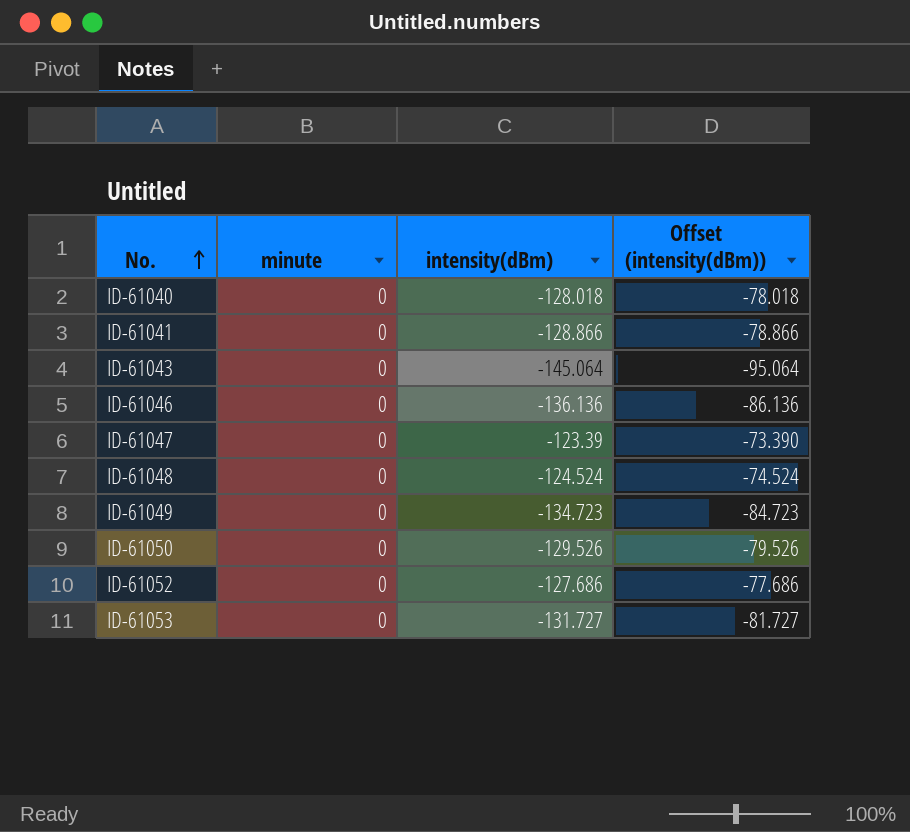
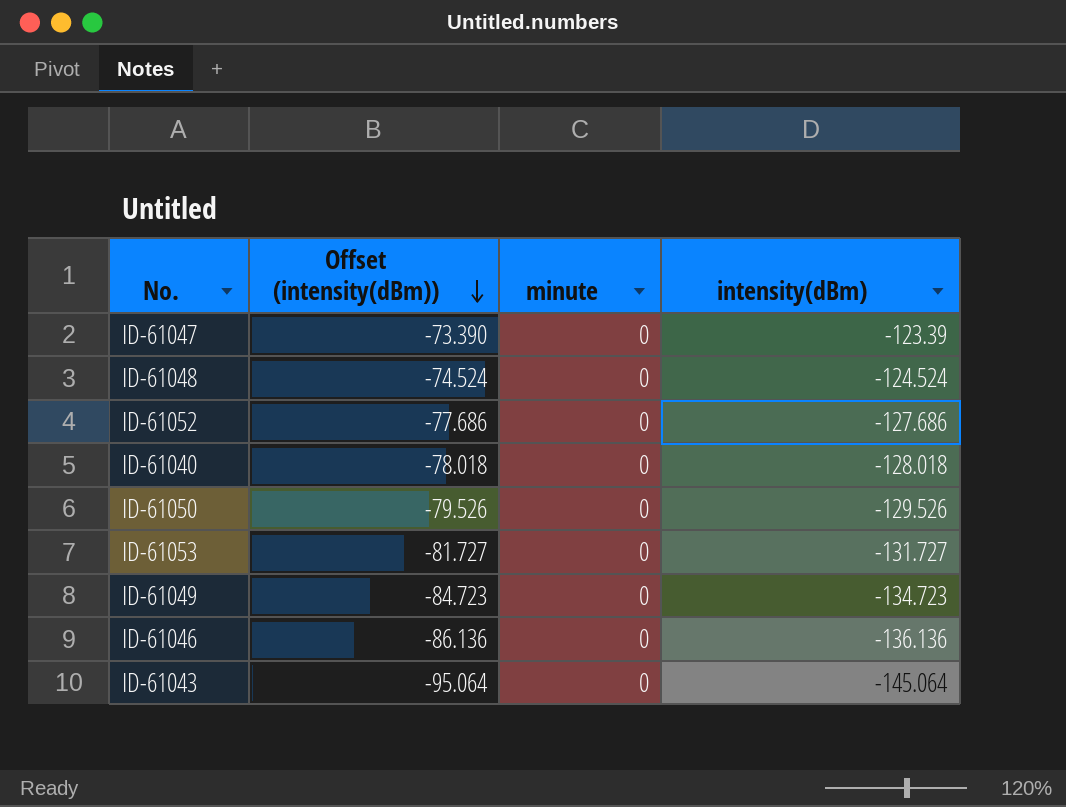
row order: No. ascending -> Offset (intensity(dBm)) descending
column Offset (intensity(dBm)) | position: 4 -> 2
row ID-61041: 0 | -128.866 | -78.866 -> none

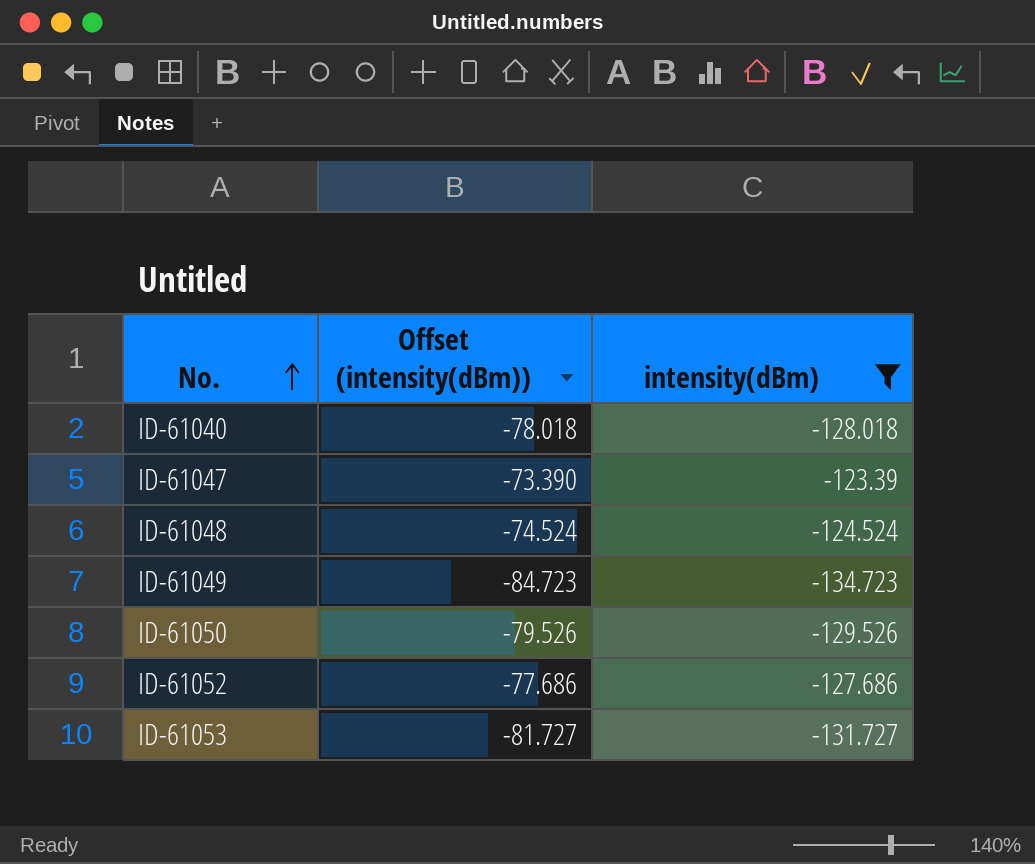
filter: none -> intensity(dBm) >= -134.723
row order: Offset (intensity(dBm)) descending -> No. ascending
column minute | position: 3 -> none

